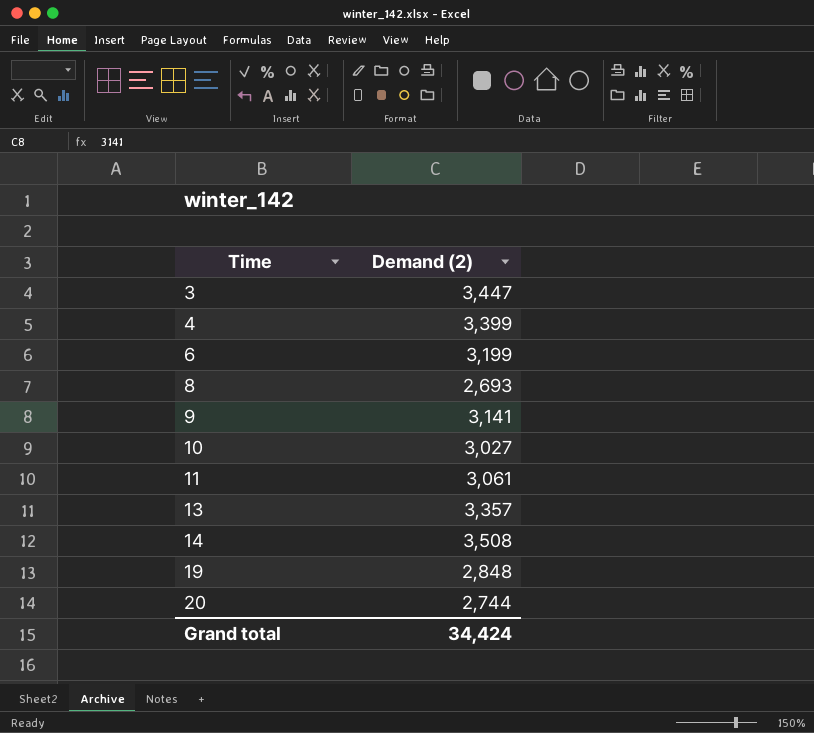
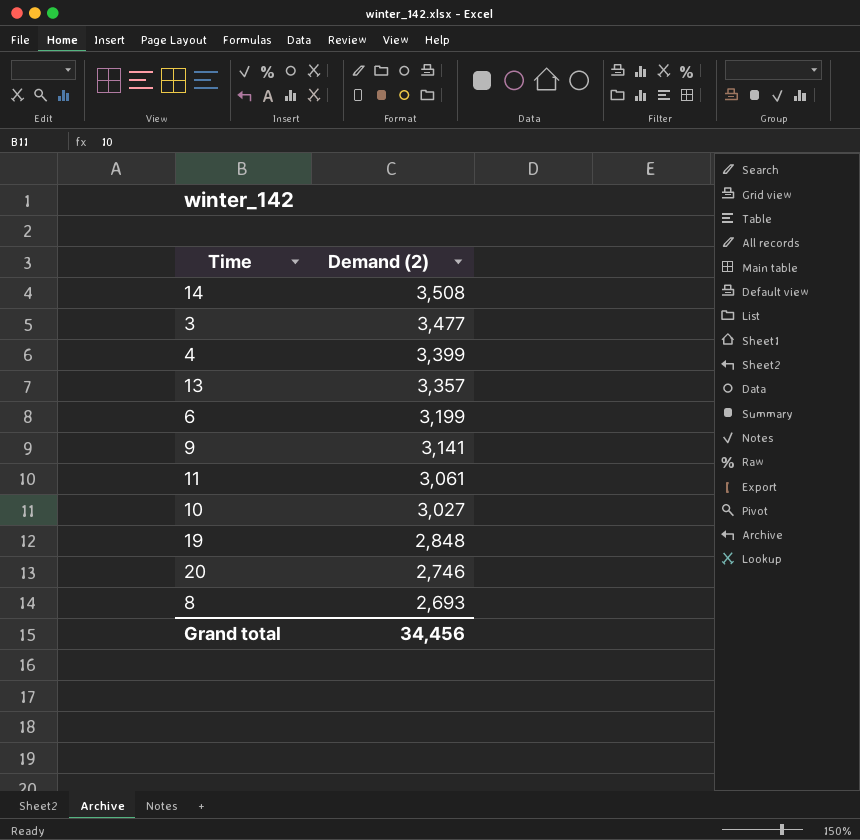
row order: Time ascending -> Demand (2) descending
3 | Demand (2): 3,447 -> 3,477
20 | Demand (2): 2,744 -> 2,746
Grand total | Demand (2): 34,424 -> 34,456

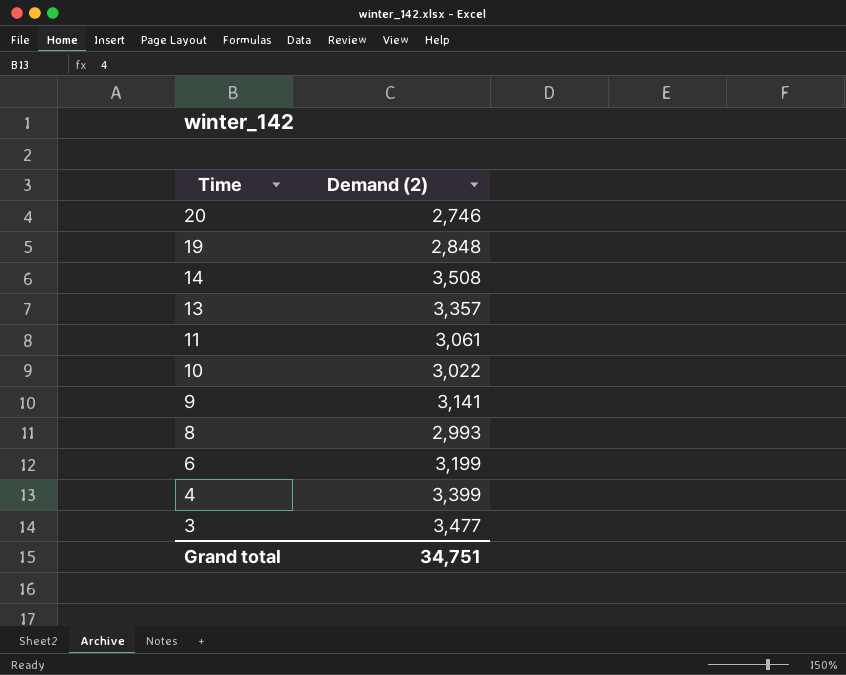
row order: Demand (2) descending -> Time descending
10 | Demand (2): 3,027 -> 3,022
8 | Demand (2): 2,693 -> 2,993
Grand total | Demand (2): 34,456 -> 34,751

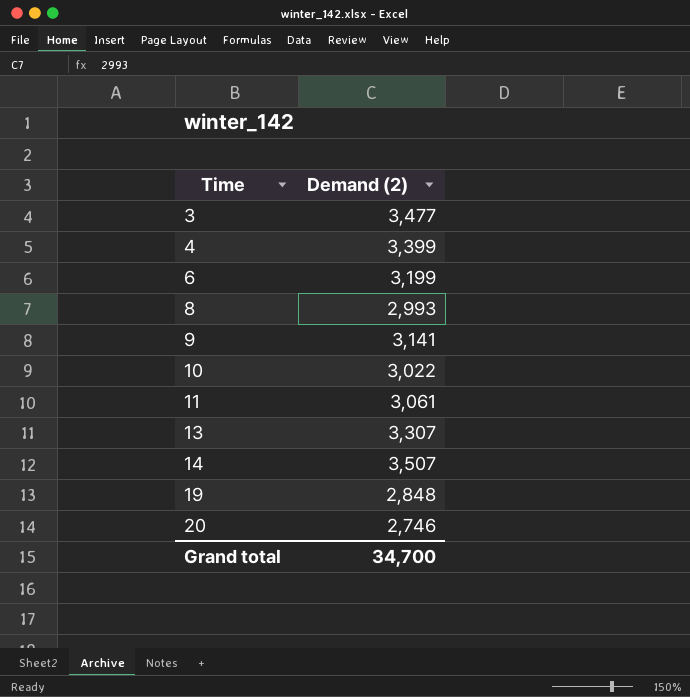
row order: Time descending -> Time ascending
13 | Demand (2): 3,357 -> 3,307
14 | Demand (2): 3,508 -> 3,507
Grand total | Demand (2): 34,751 -> 34,700

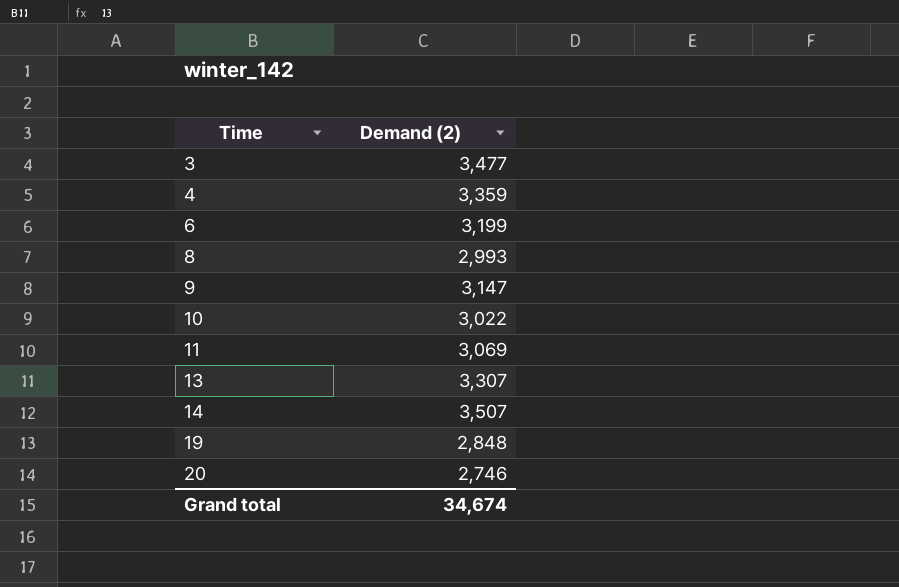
4 | Demand (2): 3,399 -> 3,359
9 | Demand (2): 3,141 -> 3,147
11 | Demand (2): 3,061 -> 3,069
Grand total | Demand (2): 34,700 -> 34,674

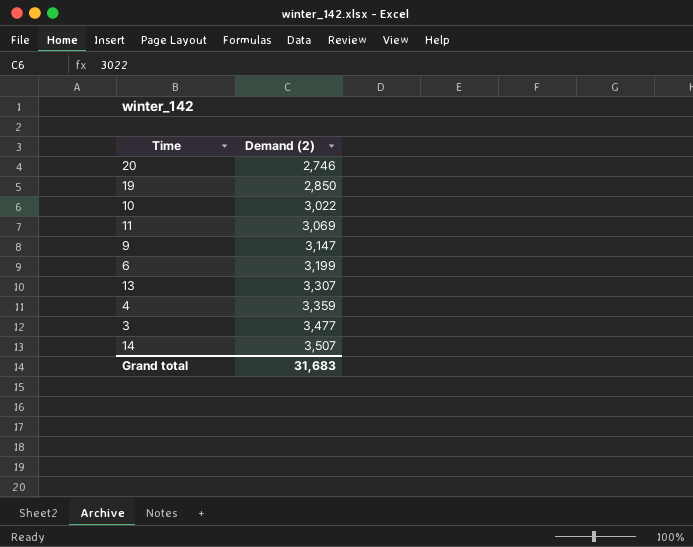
row order: Time ascending -> Demand (2) ascending
row 8: 2,993 -> none
19 | Demand (2): 2,848 -> 2,850
Grand total | Demand (2): 34,674 -> 31,683

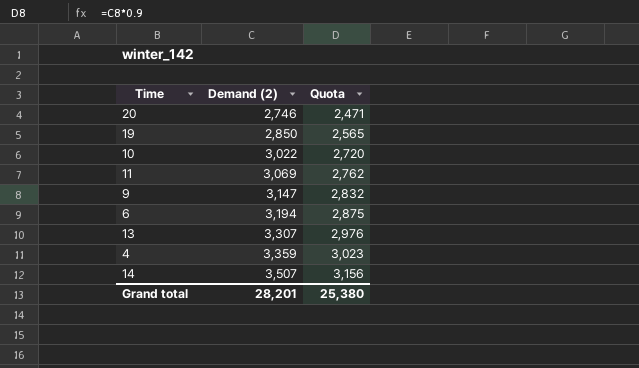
column Quota | formula: none -> [Demand (2)] * 0.9
row 3: 3,477 -> none
6 | Demand (2): 3,199 -> 3,194
Grand total | Demand (2): 31,683 -> 28,201

